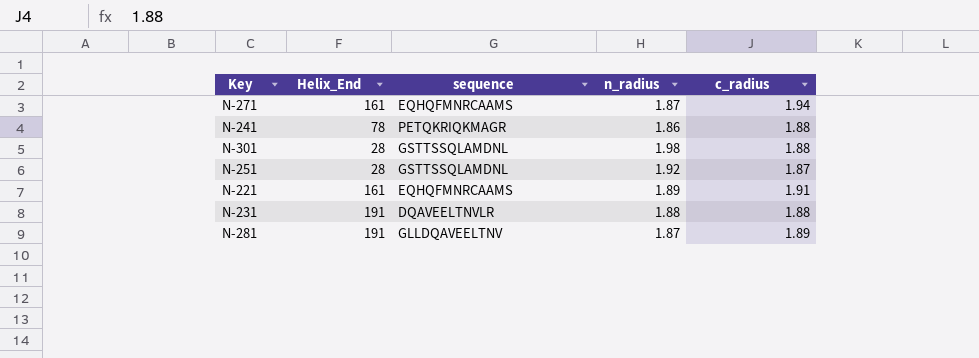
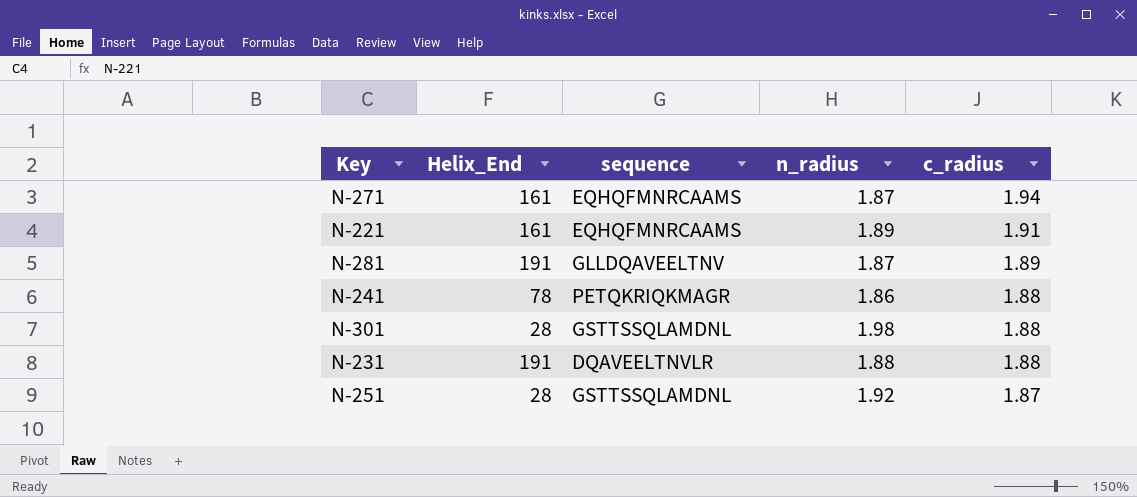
row order: none -> c_radius descending

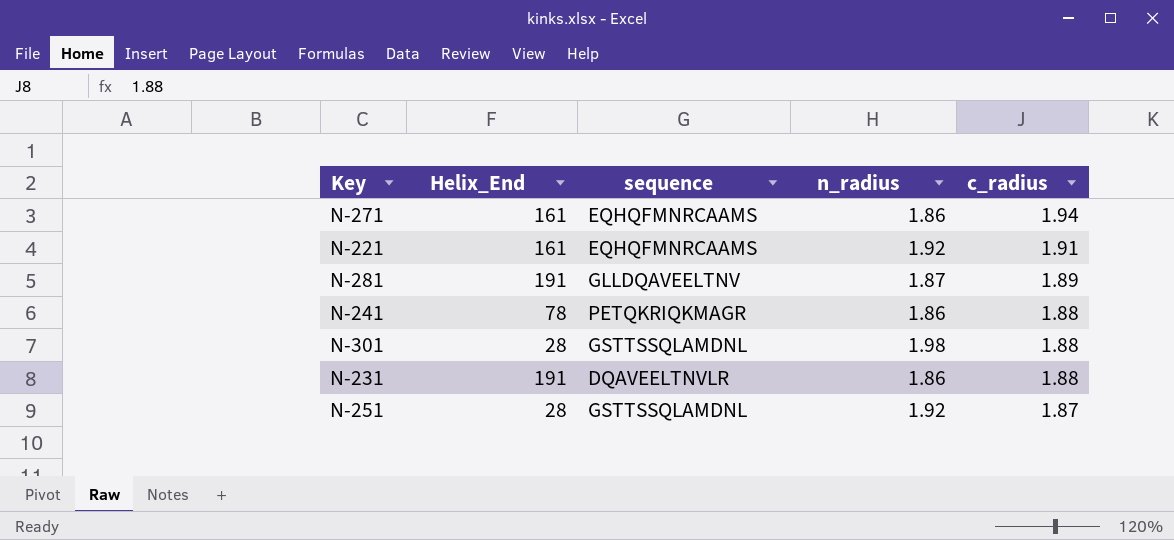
N-271 | n_radius: 1.87 -> 1.86
N-221 | n_radius: 1.89 -> 1.92
N-231 | n_radius: 1.88 -> 1.86

